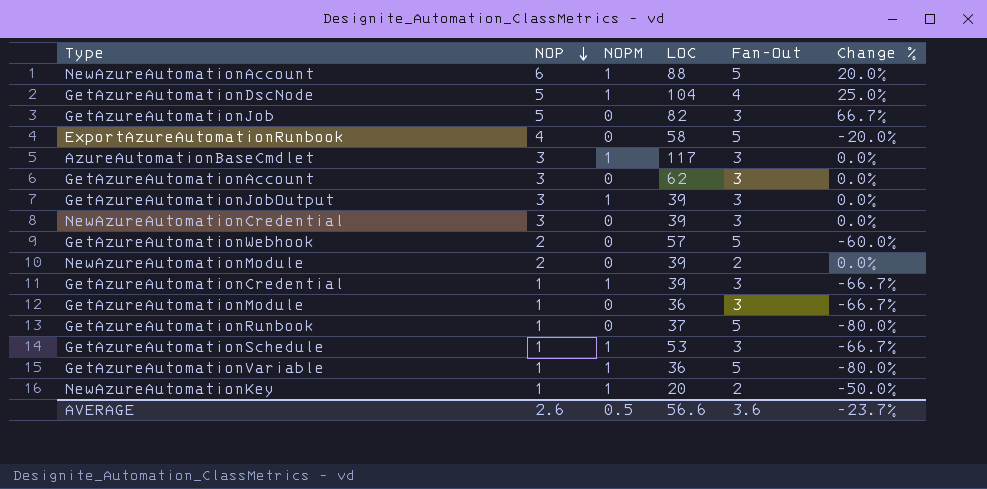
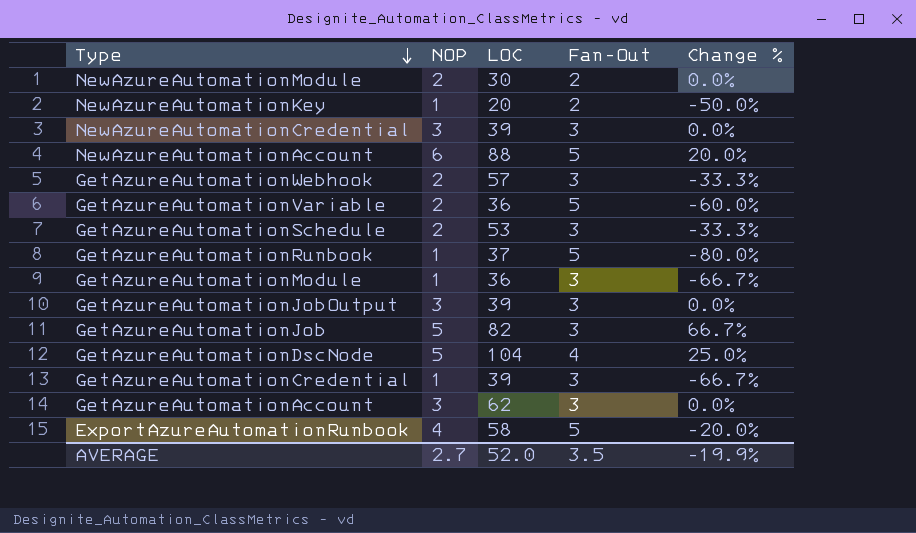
row order: NOP descending -> Type descending
column NOPM | position: 3 -> none
row AzureAutomationBaseCmdlet: 3 | 1 | 117 | 3 | 0.0% -> none
NewAzureAutomationModule | LOC: 39 -> 30
GetAzureAutomationWebhook | Fan-Out: 5 -> 3
GetAzureAutomationWebhook | Change %: -60.0% -> -33.3%
GetAzureAutomationVariable | NOP: 1 -> 2
GetAzureAutomationVariable | Change %: -80.0% -> -60.0%
GetAzureAutomationSchedule | NOP: 1 -> 2
GetAzureAutomationSchedule | Change %: -66.7% -> -33.3%
AVERAGE | NOP: 2.6 -> 2.7
AVERAGE | LOC: 56.6 -> 52.0
AVERAGE | Fan-Out: 3.6 -> 3.5
AVERAGE | Change %: -23.7% -> -19.9%

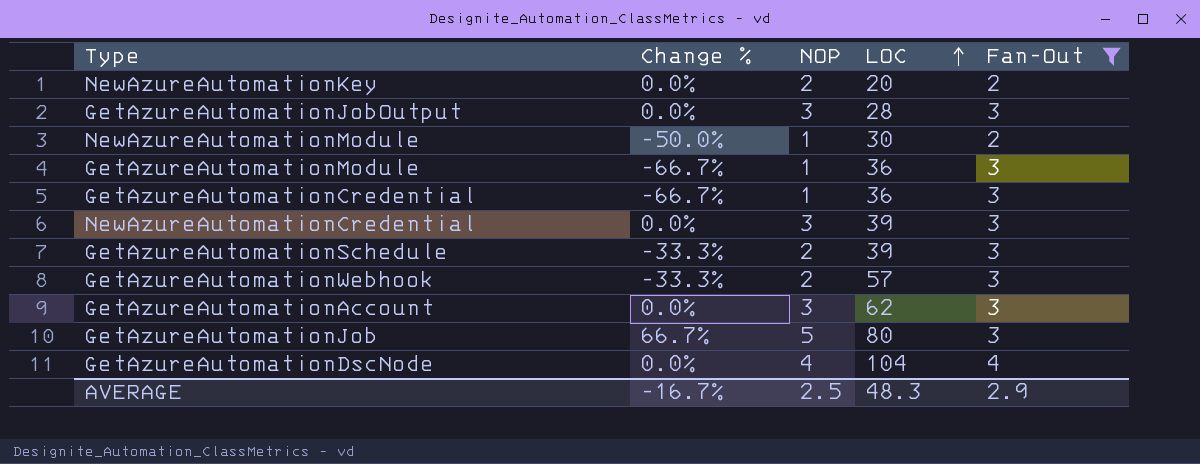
filter: none -> Fan-Out != 5
row order: Type descending -> LOC ascending
column Change % | position: 5 -> 2
NewAzureAutomationKey | Change %: -50.0% -> 0.0%
NewAzureAutomationKey | NOP: 1 -> 2
GetAzureAutomationJobOutput | LOC: 39 -> 28
NewAzureAutomationModule | Change %: 0.0% -> -50.0%
NewAzureAutomationModule | NOP: 2 -> 1
GetAzureAutomationCredential | LOC: 39 -> 36
GetAzureAutomationSchedule | LOC: 53 -> 39
GetAzureAutomationJob | LOC: 82 -> 80
GetAzureAutomationDscNode | Change %: 25.0% -> 0.0%
GetAzureAutomationDscNode | NOP: 5 -> 4
AVERAGE | Change %: -19.9% -> -16.7%
AVERAGE | NOP: 2.7 -> 2.5
AVERAGE | LOC: 52.0 -> 48.3
AVERAGE | Fan-Out: 3.5 -> 2.9

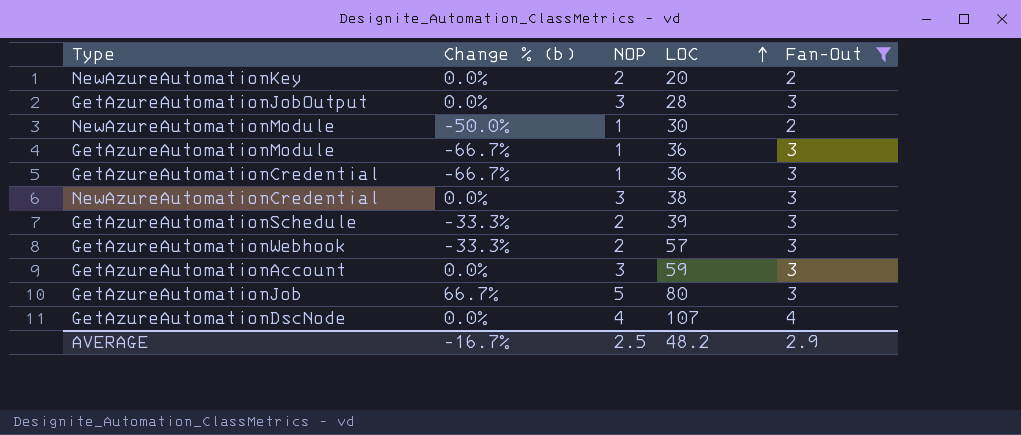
column name: Change % -> Change % (b)
NewAzureAutomationCredential | LOC: 39 -> 38
GetAzureAutomationAccount | LOC: 62 -> 59
GetAzureAutomationDscNode | LOC: 104 -> 107
AVERAGE | LOC: 48.3 -> 48.2

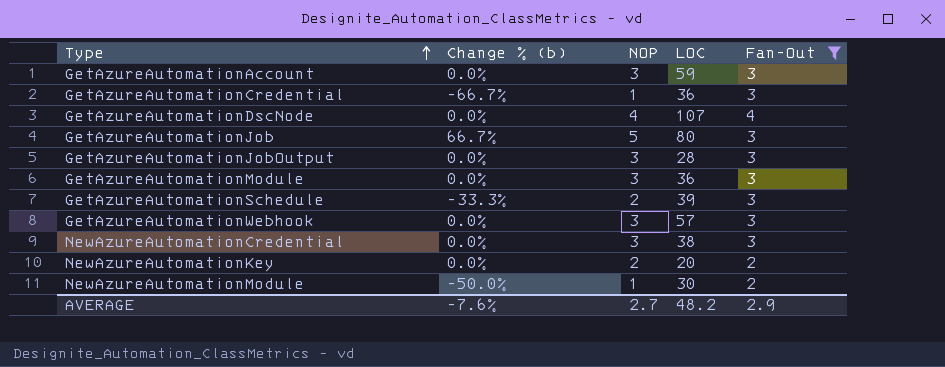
row order: LOC ascending -> Type ascending
GetAzureAutomationModule | Change % (b): -66.7% -> 0.0%
GetAzureAutomationModule | NOP: 1 -> 3
GetAzureAutomationWebhook | Change % (b): -33.3% -> 0.0%
GetAzureAutomationWebhook | NOP: 2 -> 3
AVERAGE | Change % (b): -16.7% -> -7.6%
AVERAGE | NOP: 2.5 -> 2.7

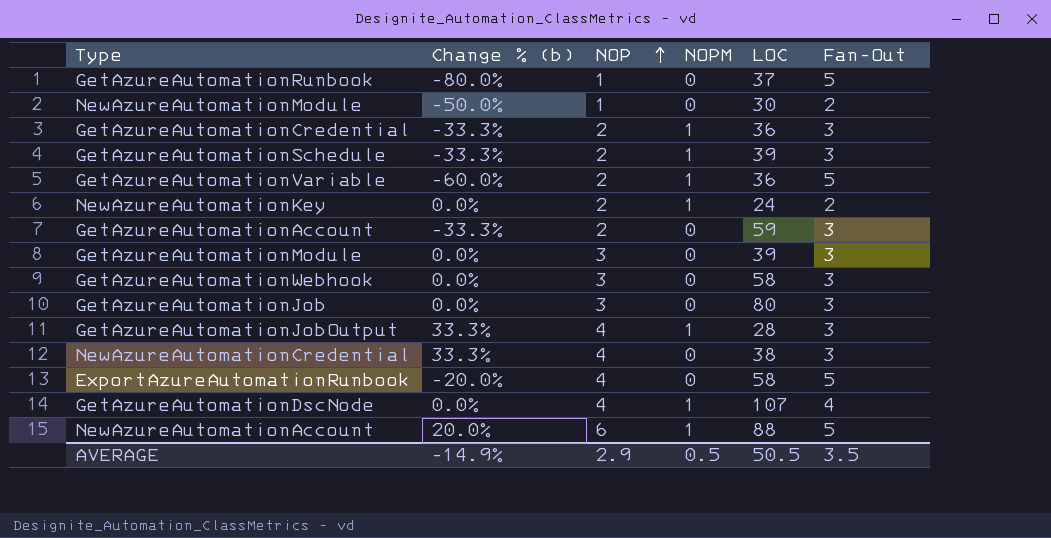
filter: Fan-Out != 5 -> none
row order: Type ascending -> NOP ascending
column NOPM | position: none -> 4
GetAzureAutomationCredential | Change % (b): -66.7% -> -33.3%
GetAzureAutomationCredential | NOP: 1 -> 2
NewAzureAutomationKey | LOC: 20 -> 24
GetAzureAutomationAccount | Change % (b): 0.0% -> -33.3%
GetAzureAutomationAccount | NOP: 3 -> 2
GetAzureAutomationModule | LOC: 36 -> 39
GetAzureAutomationWebhook | LOC: 57 -> 58
GetAzureAutomationJob | Change % (b): 66.7% -> 0.0%
GetAzureAutomationJob | NOP: 5 -> 3
GetAzureAutomationJobOutput | Change % (b): 0.0% -> 33.3%
GetAzureAutomationJobOutput | NOP: 3 -> 4
NewAzureAutomationCredential | Change % (b): 0.0% -> 33.3%
NewAzureAutomationCredential | NOP: 3 -> 4
AVERAGE | Change % (b): -7.6% -> -14.9%
AVERAGE | NOP: 2.7 -> 2.9
AVERAGE | LOC: 48.2 -> 50.5
AVERAGE | Fan-Out: 2.9 -> 3.5

